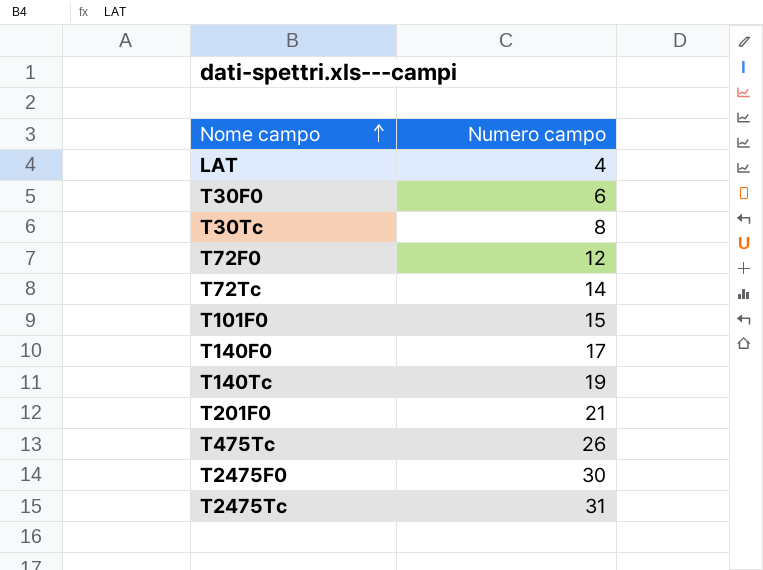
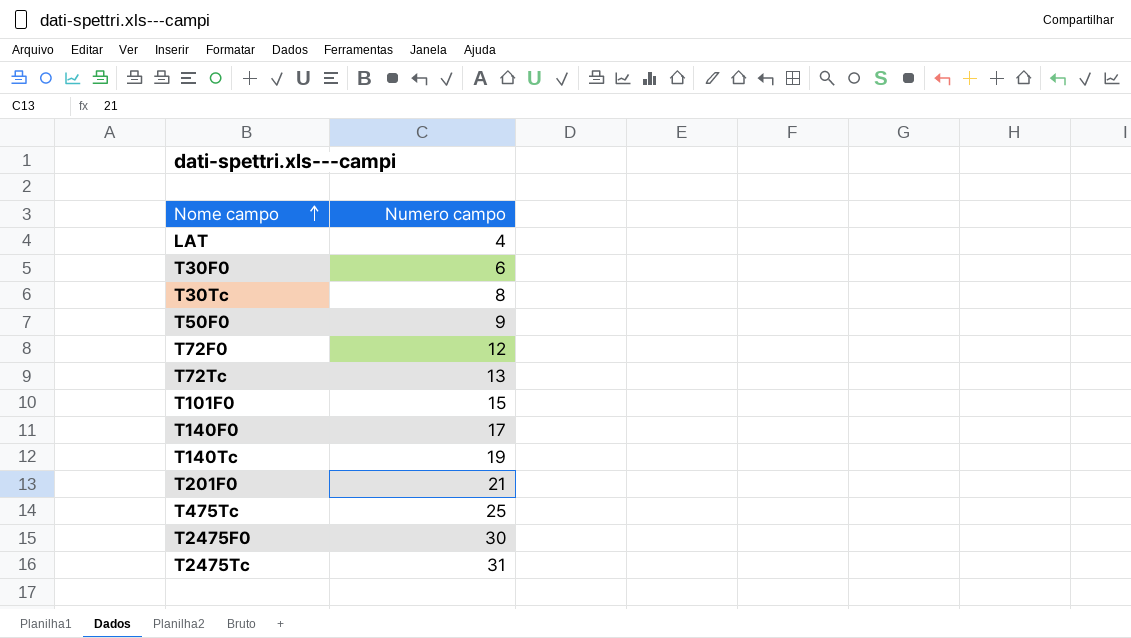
row T50F0: none -> 9
T72Tc | Numero campo: 14 -> 13
T475Tc | Numero campo: 26 -> 25

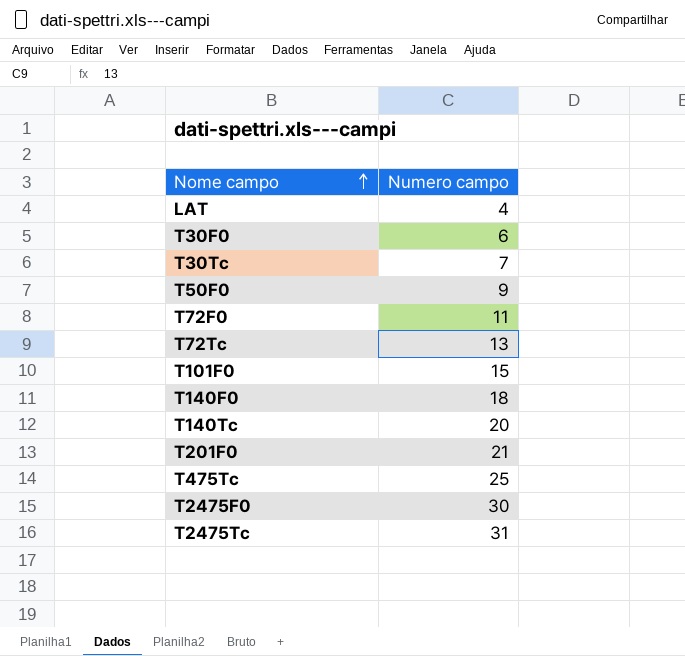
T30Tc | Numero campo: 8 -> 7
T72F0 | Numero campo: 12 -> 11
T140F0 | Numero campo: 17 -> 18
T140Tc | Numero campo: 19 -> 20

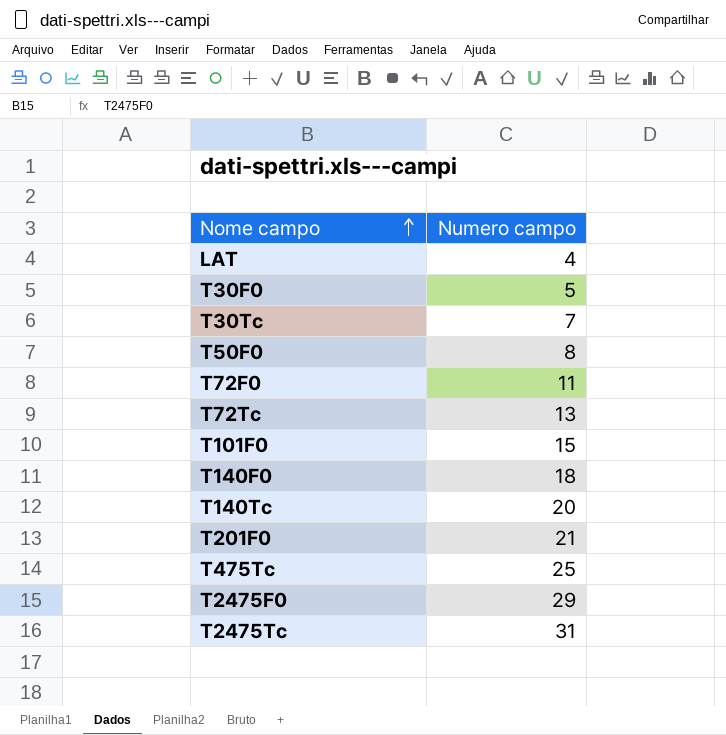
T30F0 | Numero campo: 6 -> 5
T50F0 | Numero campo: 9 -> 8
T2475F0 | Numero campo: 30 -> 29

